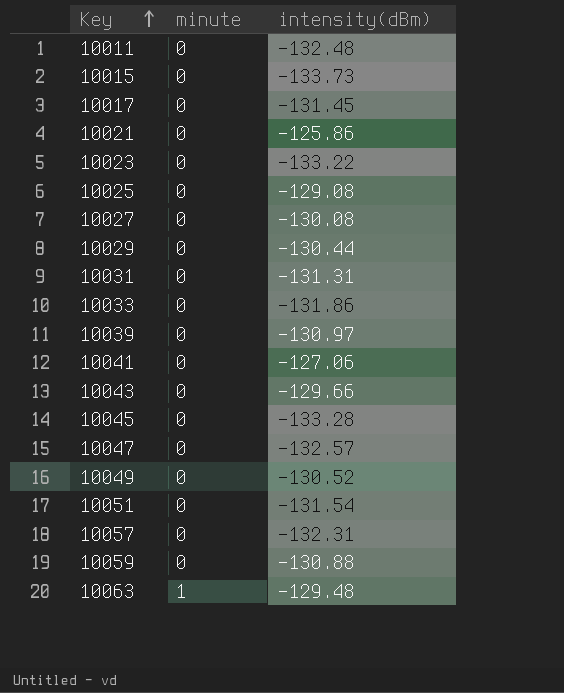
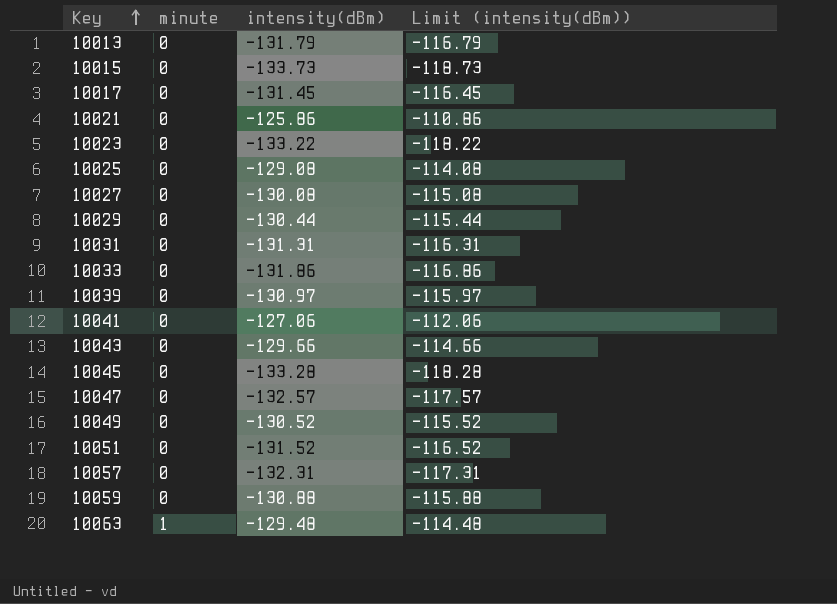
column Limit (intensity(dBm)) | formula: none -> [intensity(dBm)] + 15
row 10011: 0 | -132.48 -> none
row 10013: none -> 0 | -131.79 | -116.79
10051 | intensity(dBm): -131.54 -> -131.52

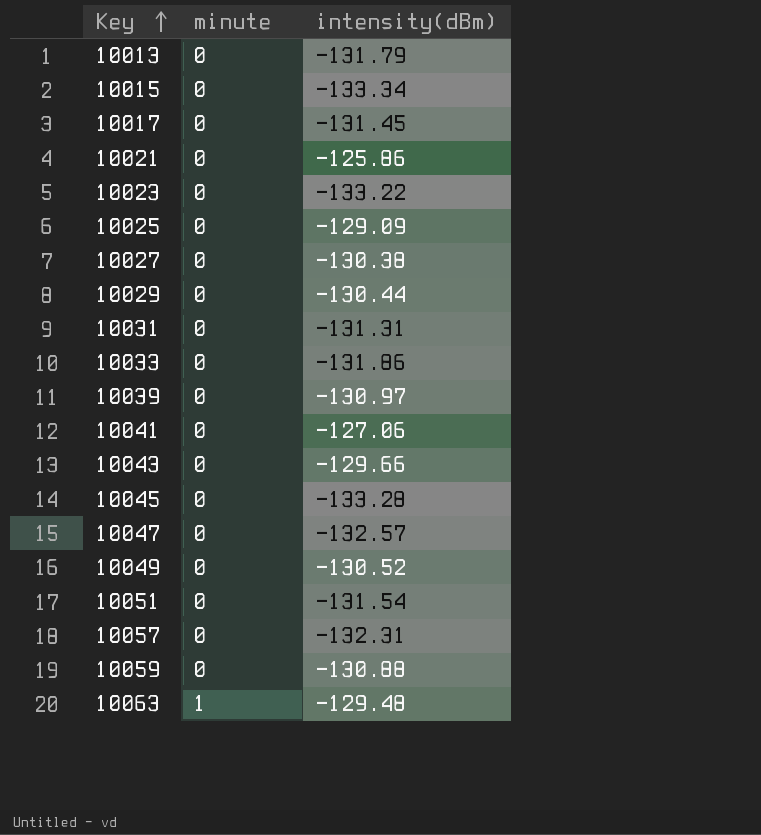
column Limit (intensity(dBm)) | formula: [intensity(dBm)] + 15 -> none
10015 | intensity(dBm): -133.73 -> -133.34
10025 | intensity(dBm): -129.08 -> -129.09
10027 | intensity(dBm): -130.08 -> -130.38
10051 | intensity(dBm): -131.52 -> -131.54

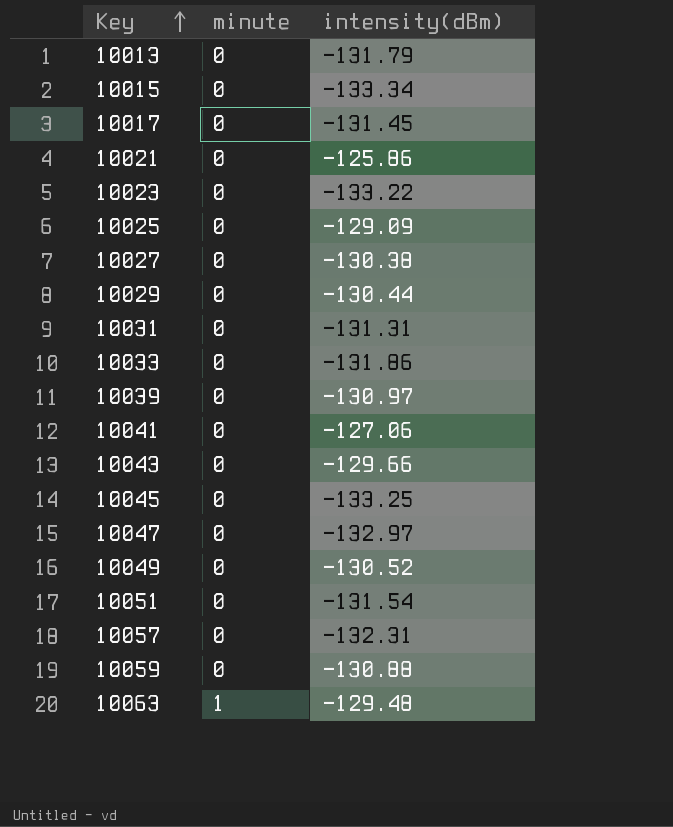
10045 | intensity(dBm): -133.28 -> -133.25
10047 | intensity(dBm): -132.57 -> -132.97

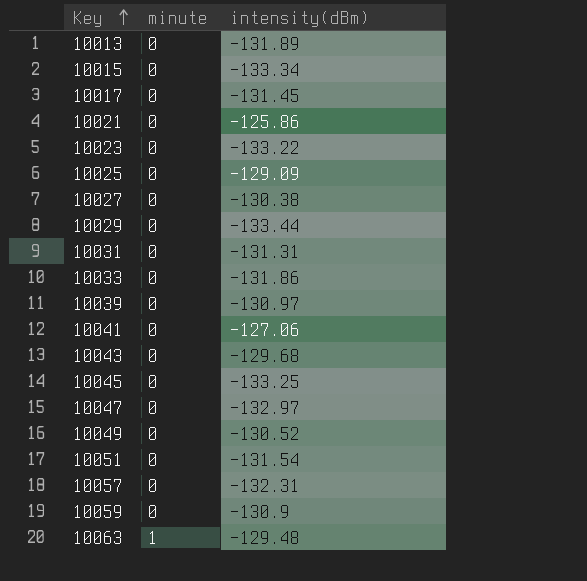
10013 | intensity(dBm): -131.79 -> -131.89
10029 | intensity(dBm): -130.44 -> -133.44
10043 | intensity(dBm): -129.66 -> -129.68
10059 | intensity(dBm): -130.88 -> -130.9

